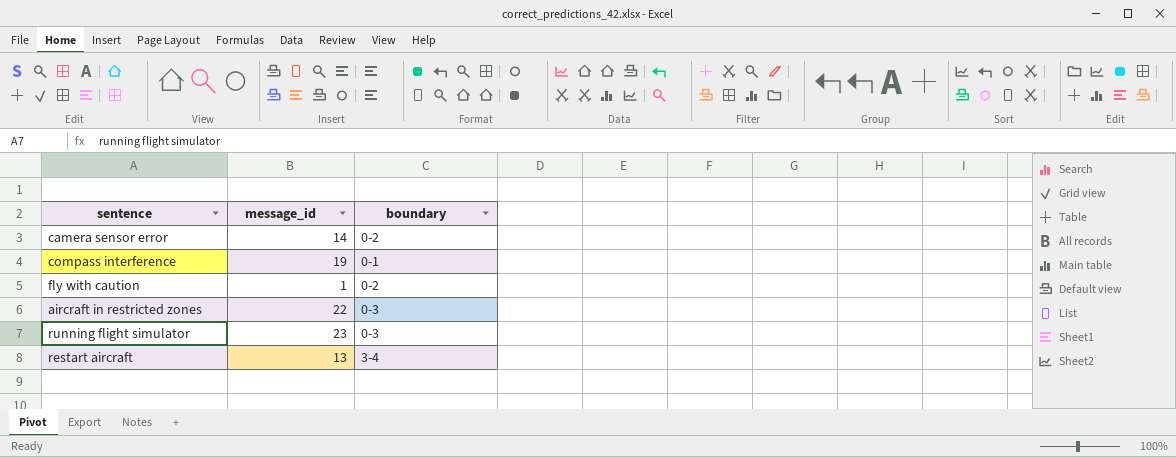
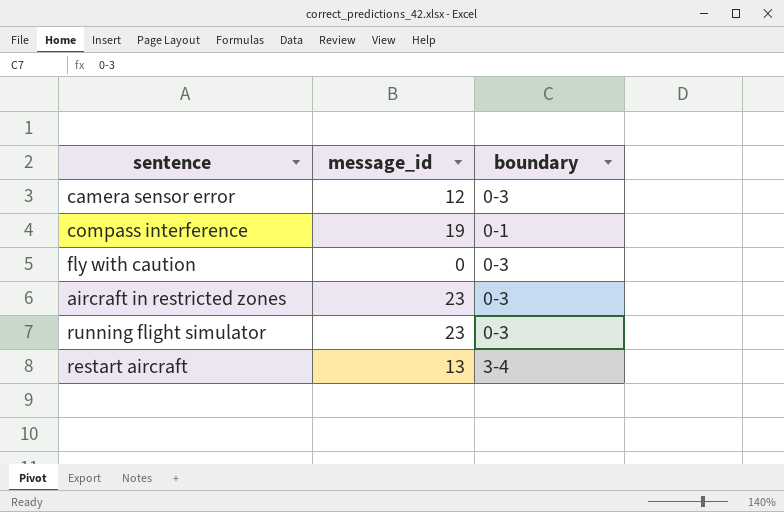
camera sensor error | message_id: 14 -> 12
camera sensor error | boundary: 0-2 -> 0-3
fly with caution | message_id: 1 -> 0
fly with caution | boundary: 0-2 -> 0-3
aircraft in restricted zones | message_id: 22 -> 23

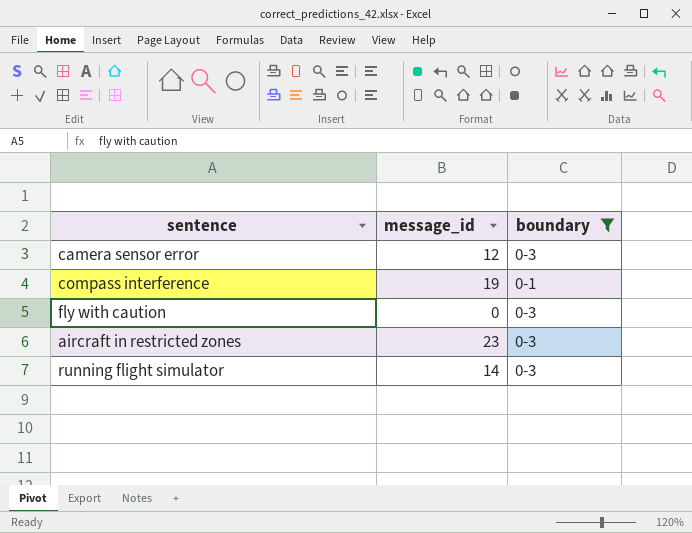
filter: none -> boundary != 3-4
running flight simulator | message_id: 23 -> 14

